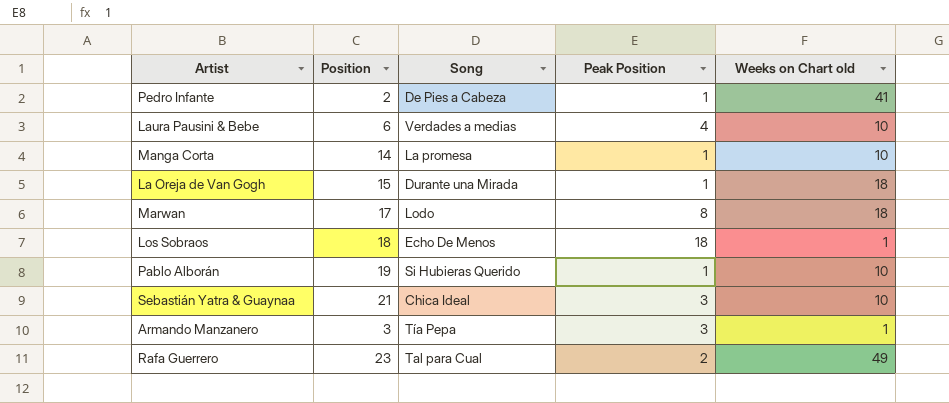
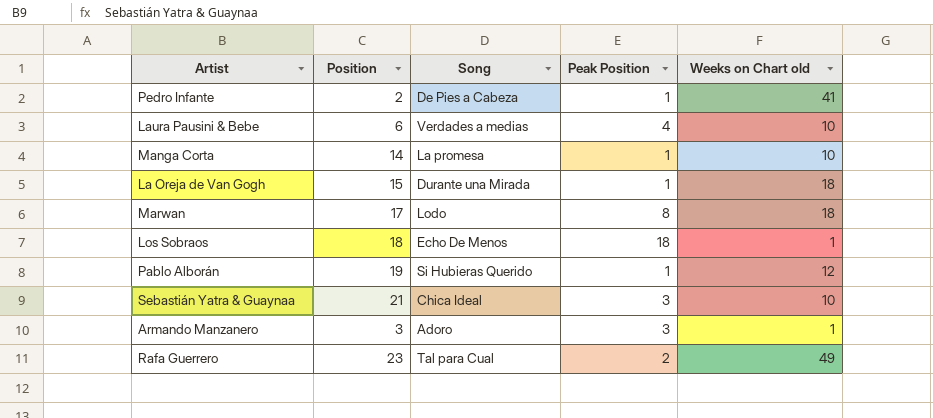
Pablo Alborán | Weeks on Chart old: 10 -> 12
Armando Manzanero | Song: Tía Pepa -> Adoro

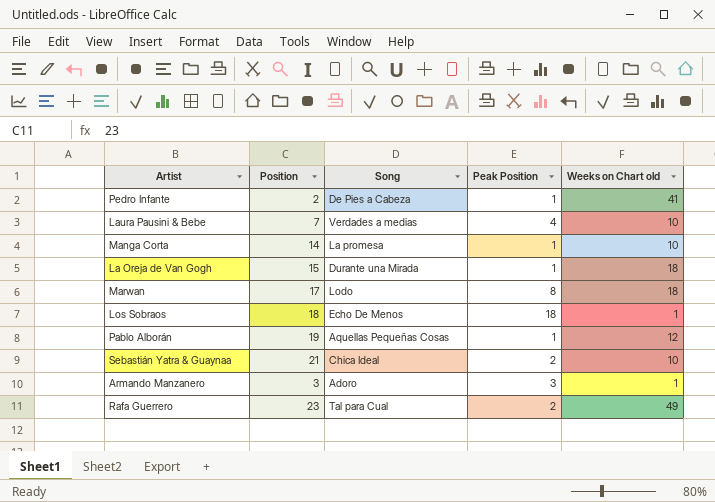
Laura Pausini & Bebe | Position: 6 -> 7
Pablo Alborán | Song: Si Hubieras Querido -> Aquellas Pequeñas Cosas
Sebastián Yatra & Guaynaa | Peak Position: 3 -> 2

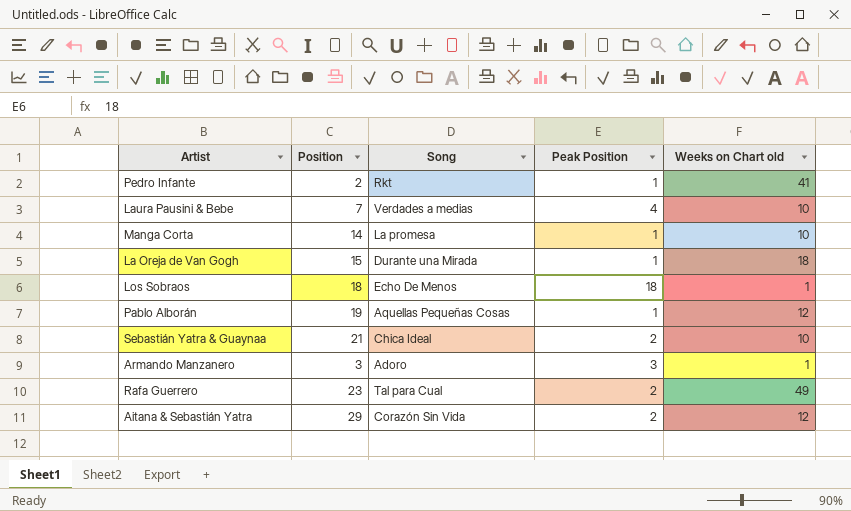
row Marwan: 17 | Lodo | 8 | 18 -> none
Pedro Infante | Song: De Pies a Cabeza -> Rkt
row Aitana & Sebastián Yatra: none -> 29 | Corazón Sin Vida | 2 | 12

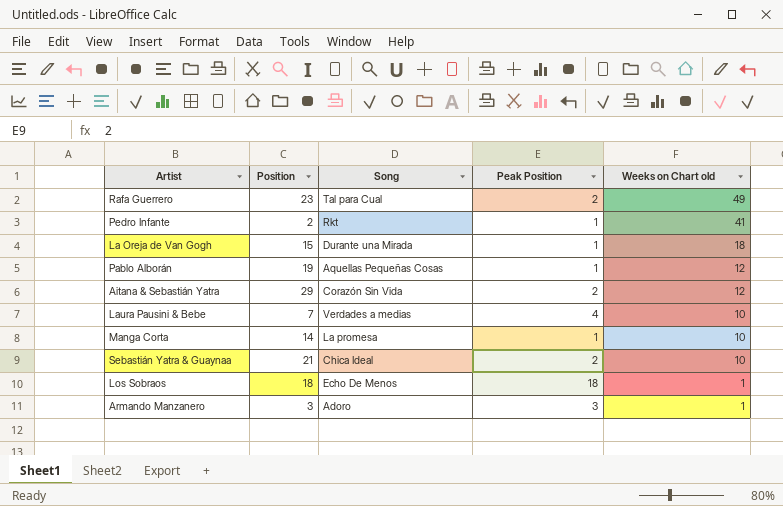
row order: none -> Weeks on Chart old descending

